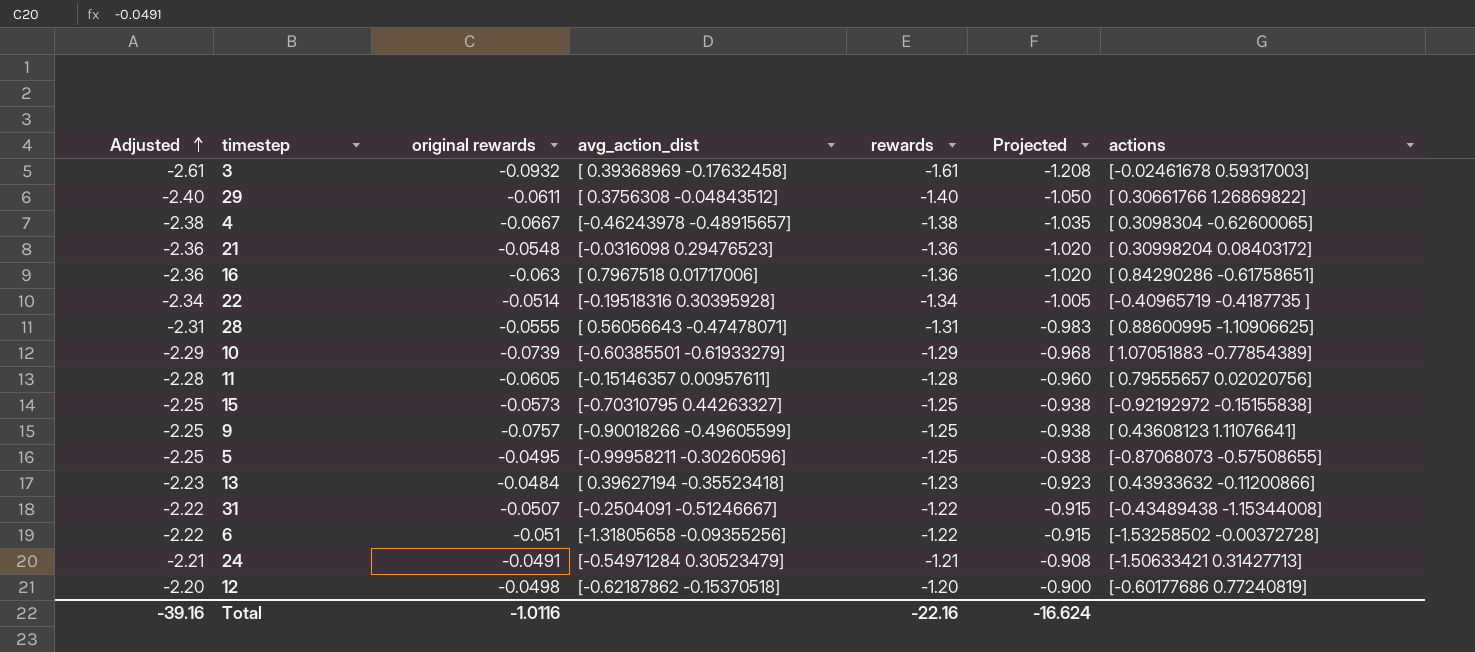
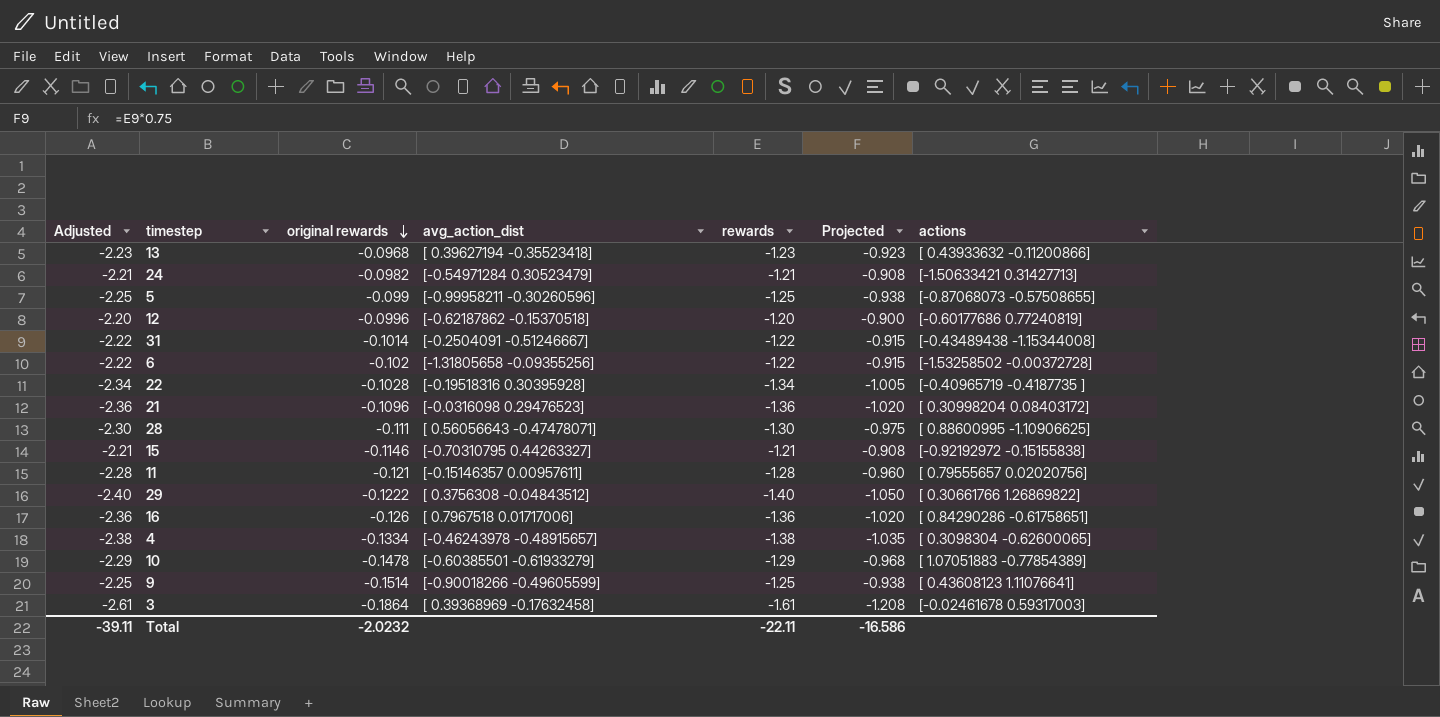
row order: Adjusted ascending -> original rewards descending
13 | original rewards: -0.0484 -> -0.0968
24 | original rewards: -0.0491 -> -0.0982
5 | original rewards: -0.0495 -> -0.099
12 | original rewards: -0.0498 -> -0.0996
31 | original rewards: -0.0507 -> -0.1014
6 | original rewards: -0.051 -> -0.102
22 | original rewards: -0.0514 -> -0.1028
21 | original rewards: -0.0548 -> -0.1096
28 | Adjusted: -2.31 -> -2.30
28 | original rewards: -0.0555 -> -0.111
28 | rewards: -1.31 -> -1.30
28 | Projected: -0.983 -> -0.975
15 | Adjusted: -2.25 -> -2.21
15 | original rewards: -0.0573 -> -0.1146
15 | rewards: -1.25 -> -1.21
15 | Projected: -0.938 -> -0.908
11 | original rewards: -0.0605 -> -0.121
29 | original rewards: -0.0611 -> -0.1222
16 | original rewards: -0.063 -> -0.126
4 | original rewards: -0.0667 -> -0.1334
10 | original rewards: -0.0739 -> -0.1478
9 | original rewards: -0.0757 -> -0.1514
3 | original rewards: -0.0932 -> -0.1864
Total | Adjusted: -39.16 -> -39.11
Total | original rewards: -1.0116 -> -2.0232
Total | rewards: -22.16 -> -22.11
Total | Projected: -16.624 -> -16.586

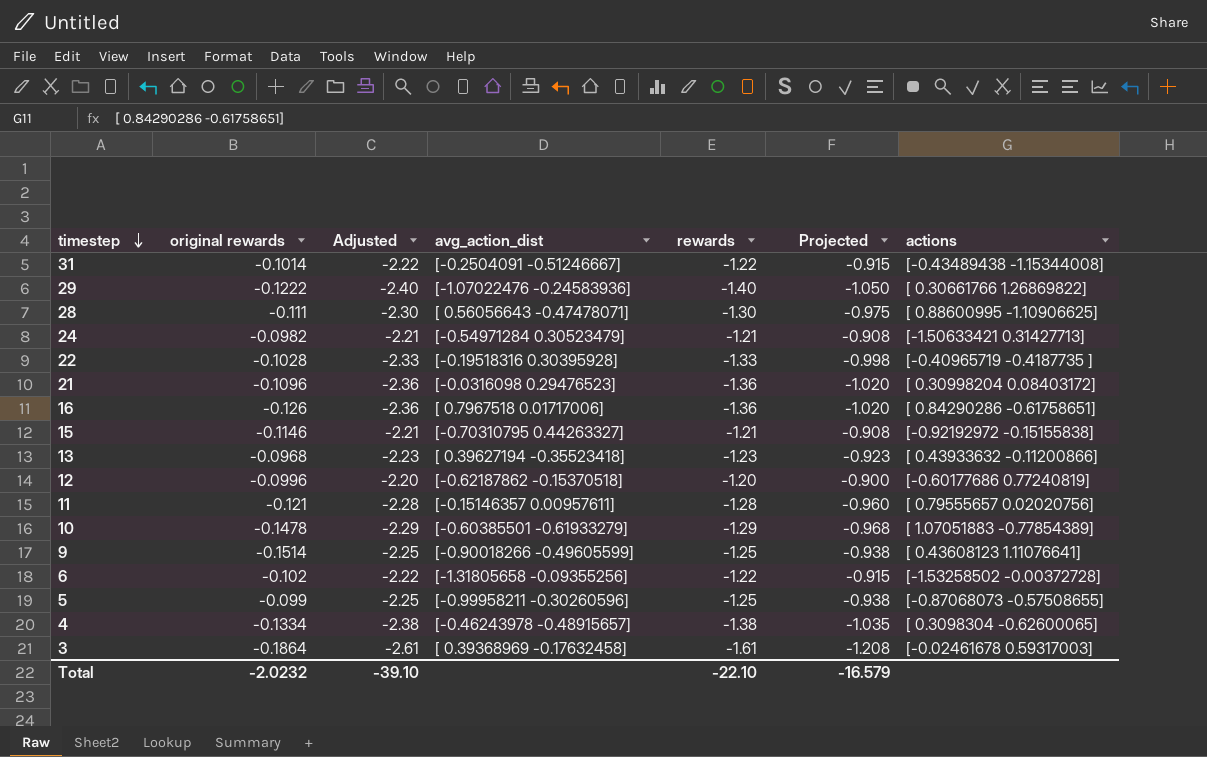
row order: original rewards descending -> timestep descending
column Adjusted | position: 1 -> 3
29 | avg_action_dist: [ 0.3756308 -0.04843512] -> [-1.07022476 -0.24583936]
22 | Adjusted: -2.34 -> -2.33
22 | rewards: -1.34 -> -1.33
22 | Projected: -1.005 -> -0.998
Total | Adjusted: -39.11 -> -39.10
Total | rewards: -22.11 -> -22.10
Total | Projected: -16.586 -> -16.579

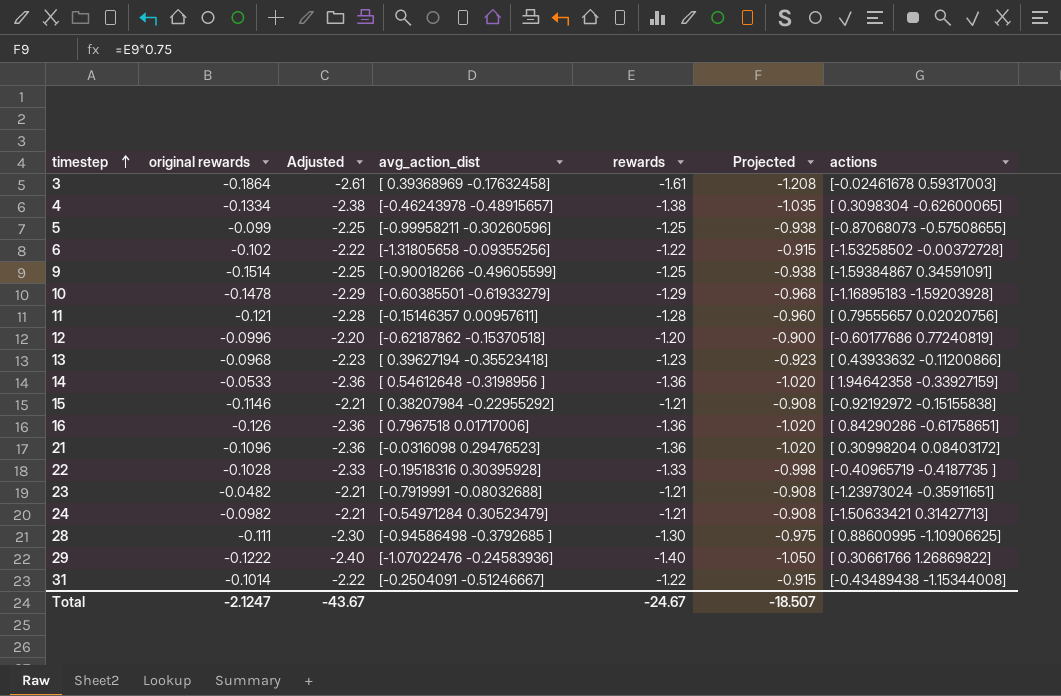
row order: timestep descending -> timestep ascending
9 | actions: [ 0.43608123 1.11076641] -> [-1.59384867 0.34591091]
10 | actions: [ 1.07051883 -0.77854389] -> [-1.16895183 -1.59203928]
row 14: none -> -0.0533 | -2.36 | [ 0.54612648 -0.3198956 ] | -1.36 | -1.020 | [ 1.94642358 -0.33927159]
15 | avg_action_dist: [-0.70310795 0.44263327] -> [ 0.38207984 -0.22955292]
row 23: none -> -0.0482 | -2.21 | [-0.7919991 -0.08032688] | -1.21 | -0.908 | [-1.23973024 -0.35911651]
28 | avg_action_dist: [ 0.56056643 -0.47478071] -> [-0.94586498 -0.3792685 ]
Total | original rewards: -2.0232 -> -2.1247
Total | Adjusted: -39.10 -> -43.67
Total | rewards: -22.10 -> -24.67
Total | Projected: -16.579 -> -18.507

